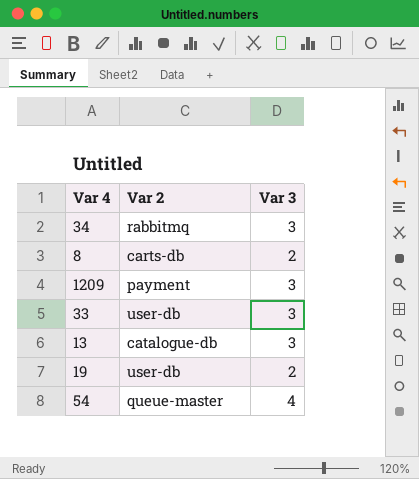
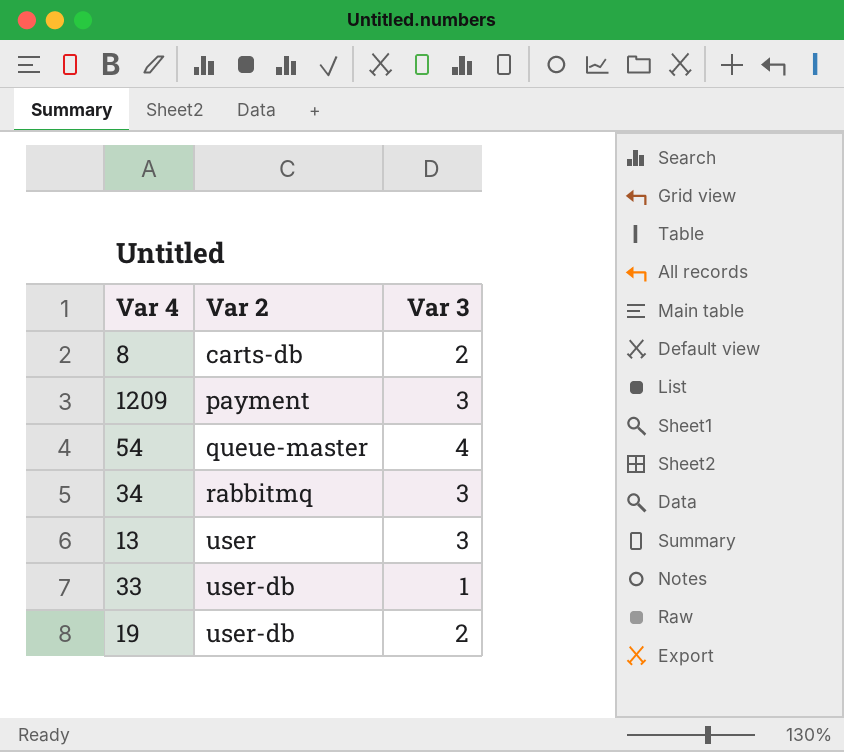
row order: none -> Var 2 ascending
13 | Var 2: catalogue-db -> user
33 | Var 3: 3 -> 1

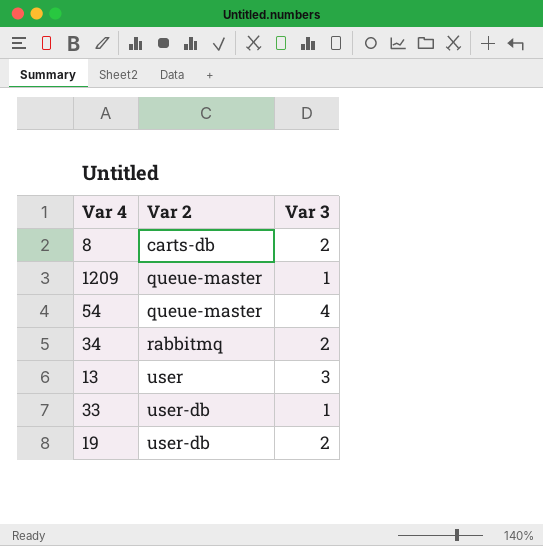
1209 | Var 2: payment -> queue-master
1209 | Var 3: 3 -> 1
34 | Var 3: 3 -> 2

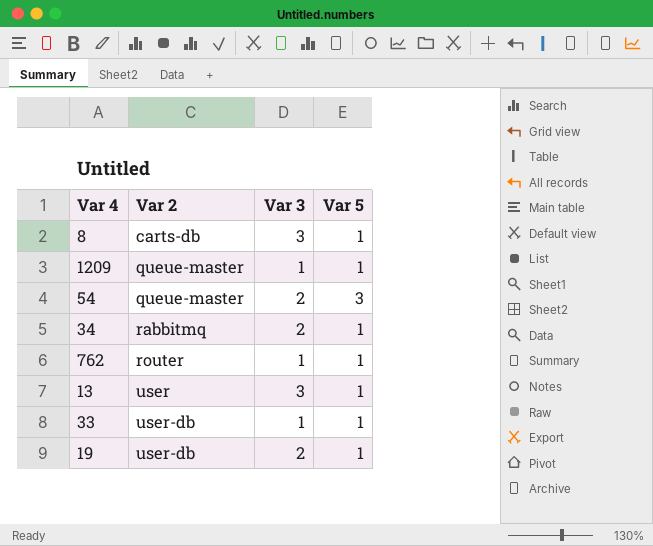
column Var 5 | position: none -> 4
8 | Var 3: 2 -> 3
54 | Var 3: 4 -> 2
row 762: none -> router | 1 | 1

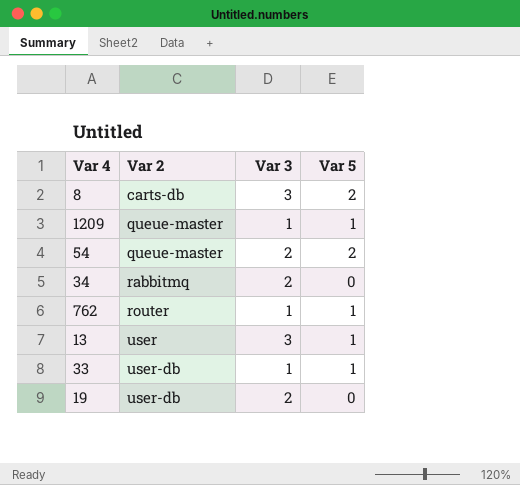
8 | Var 5: 1 -> 2
54 | Var 5: 3 -> 2
34 | Var 5: 1 -> 0
19 | Var 5: 1 -> 0

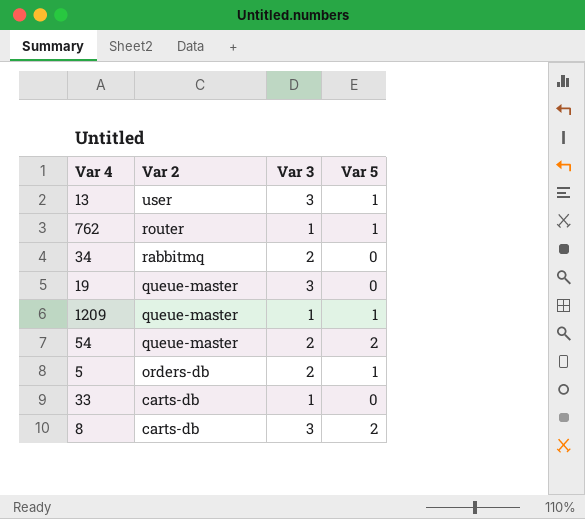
row order: Var 2 ascending -> Var 2 descending
19 | Var 2: user-db -> queue-master
19 | Var 3: 2 -> 3
row 5: none -> orders-db | 2 | 1
33 | Var 2: user-db -> carts-db
33 | Var 5: 1 -> 0

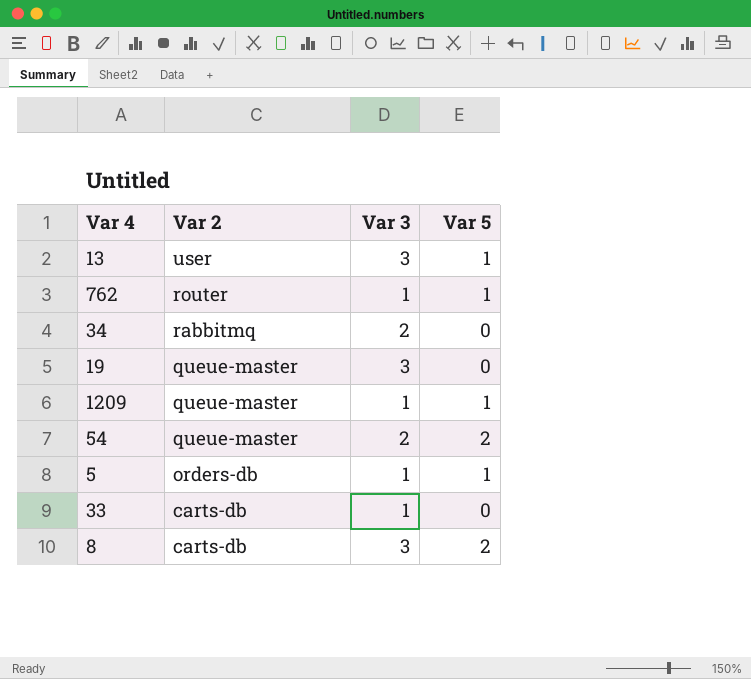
5 | Var 3: 2 -> 1

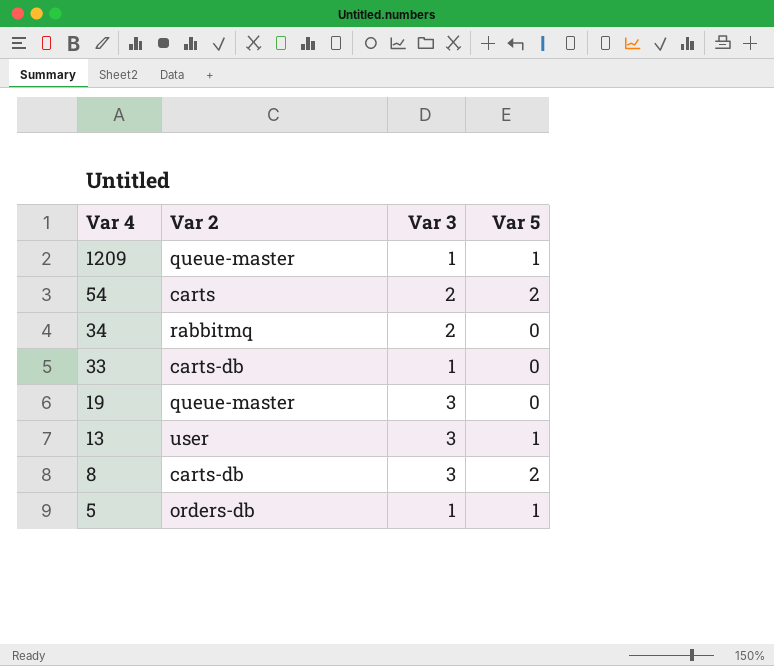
row order: Var 2 descending -> Var 4 descending
row 762: router | 1 | 1 -> none
54 | Var 2: queue-master -> carts

